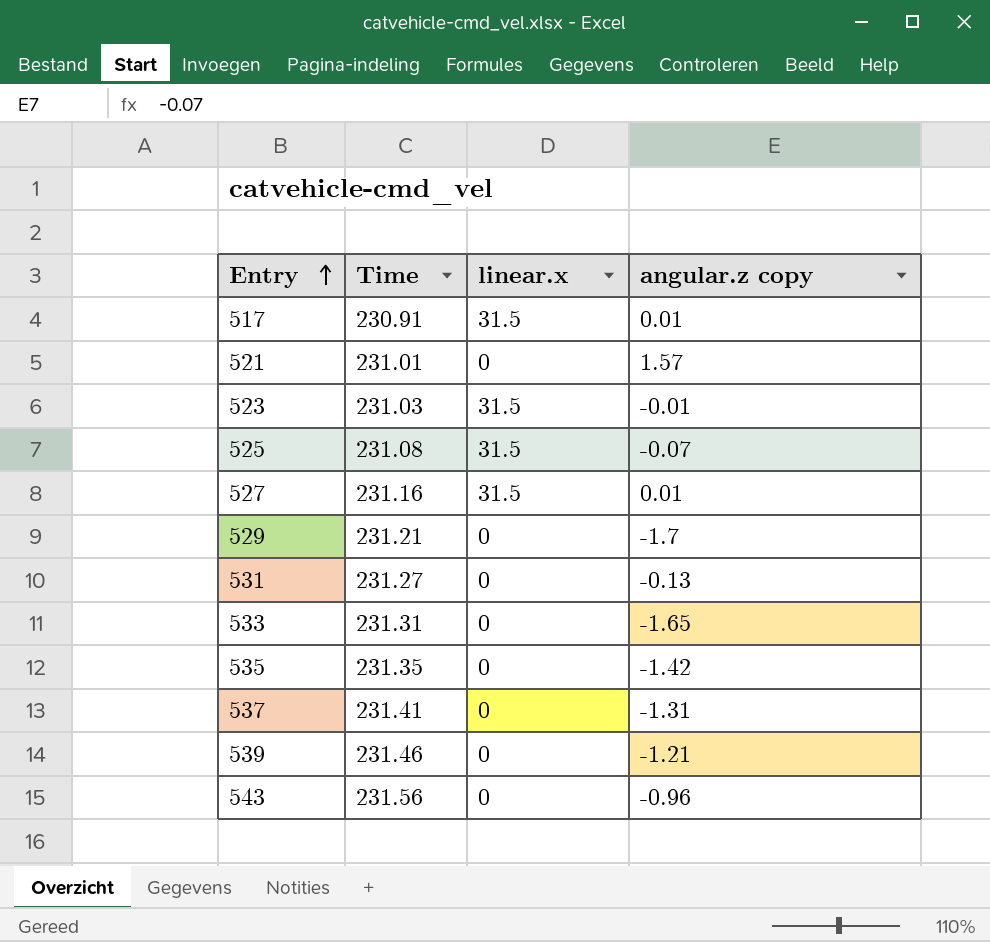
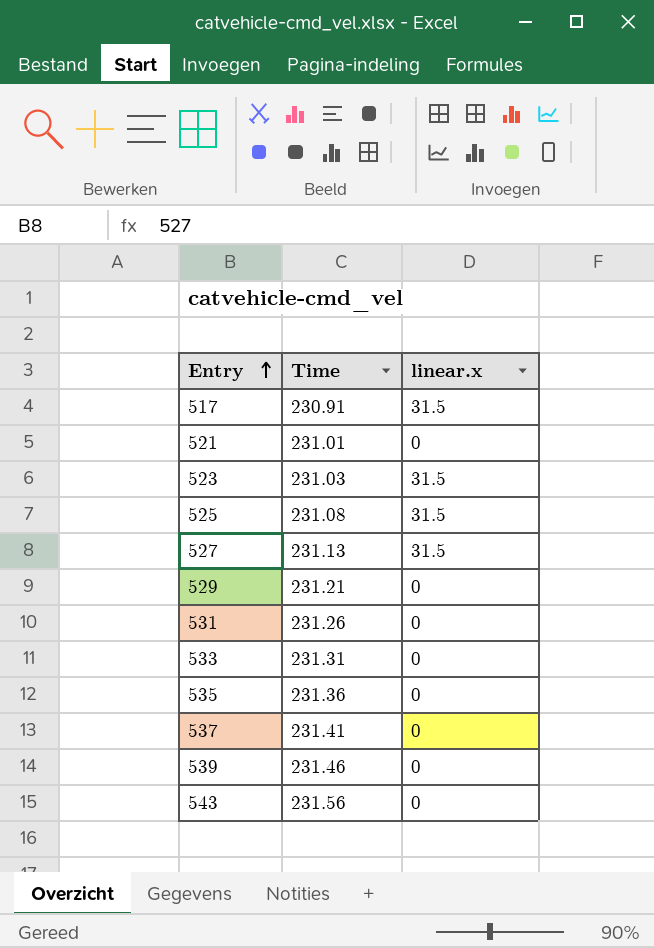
column angular.z copy | position: 4 -> none
527 | Time: 231.16 -> 231.13
531 | Time: 231.27 -> 231.26
535 | Time: 231.35 -> 231.36

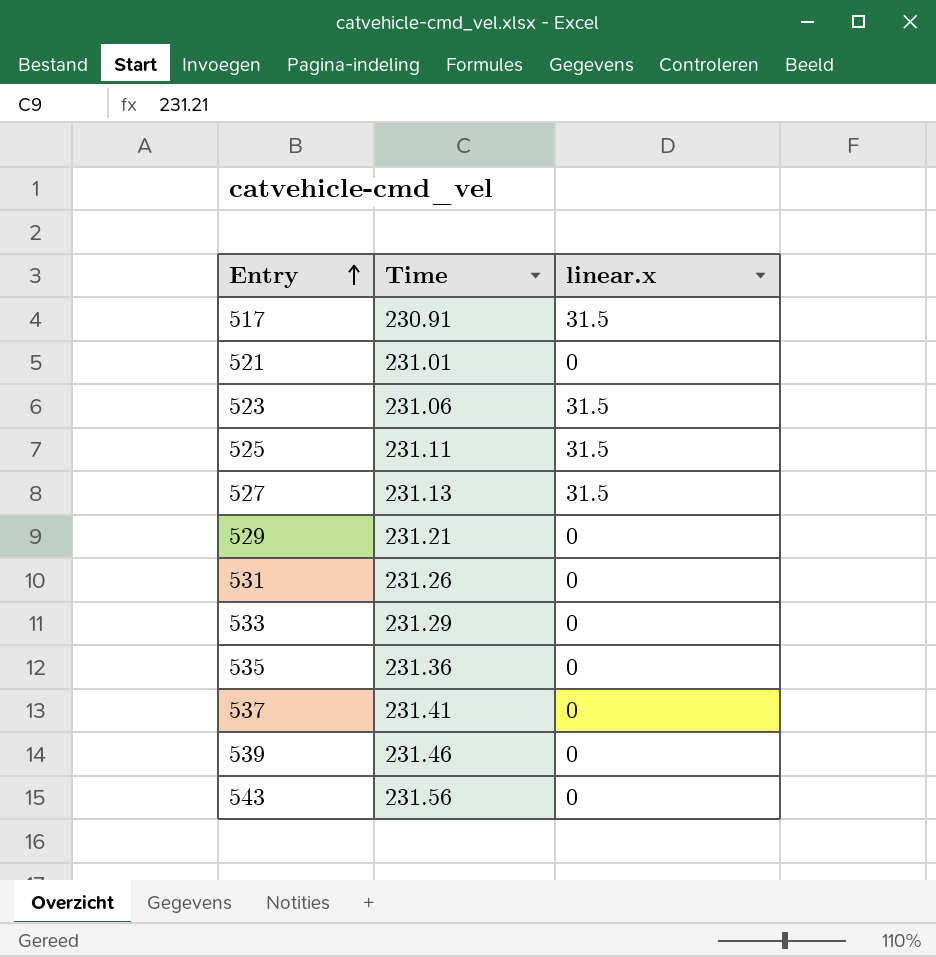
523 | Time: 231.03 -> 231.06
525 | Time: 231.08 -> 231.11
533 | Time: 231.31 -> 231.29

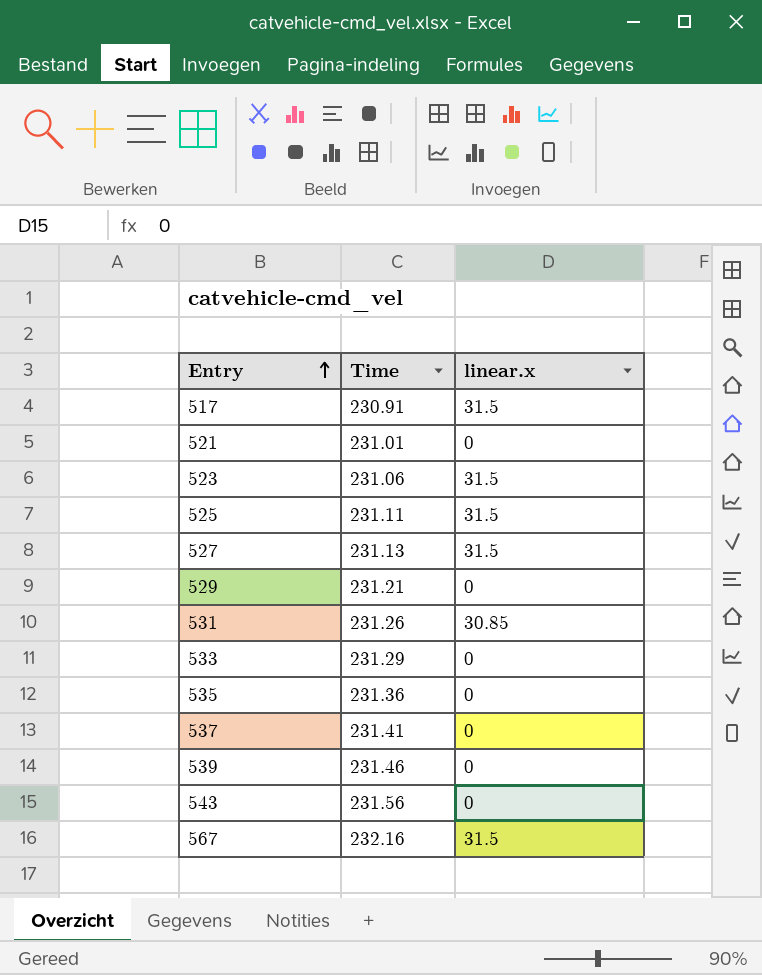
531 | linear.x: 0 -> 30.85
row 567: none -> 232.16 | 31.5

